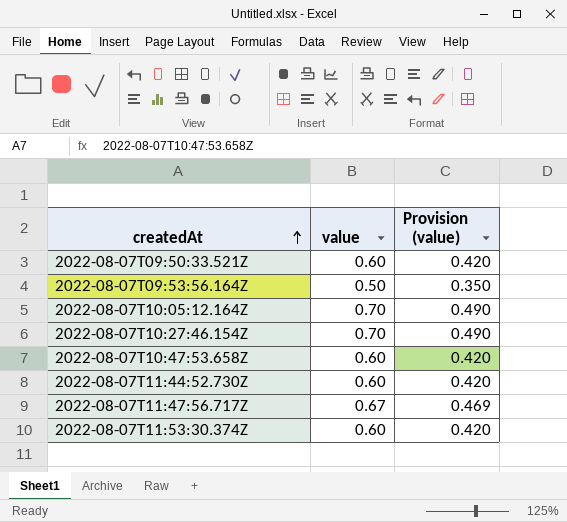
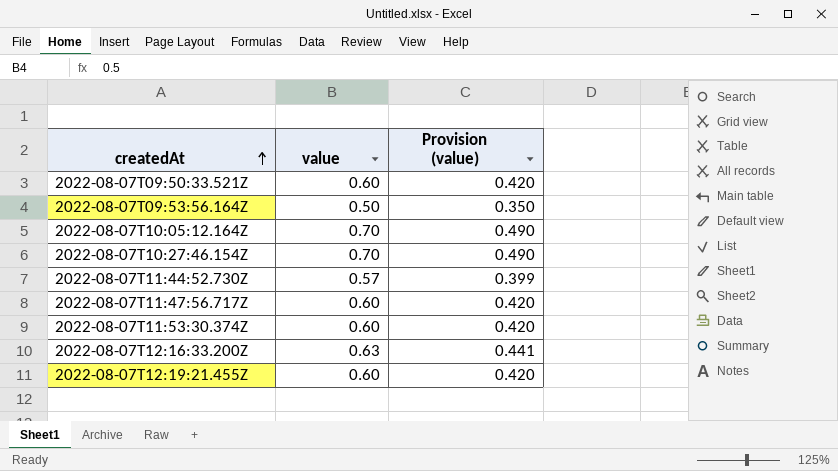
row 2022-08-07T10:47:53.658Z: 0.60 | 0.420 -> none
2022-08-07T11:44:52.730Z | value: 0.60 -> 0.57
2022-08-07T11:44:52.730Z | Provision (value): 0.420 -> 0.399
2022-08-07T11:47:56.717Z | value: 0.67 -> 0.60
2022-08-07T11:47:56.717Z | Provision (value): 0.469 -> 0.420
row 2022-08-07T12:16:33.200Z: none -> 0.63 | 0.441
row 2022-08-07T12:19:21.455Z: none -> 0.60 | 0.420

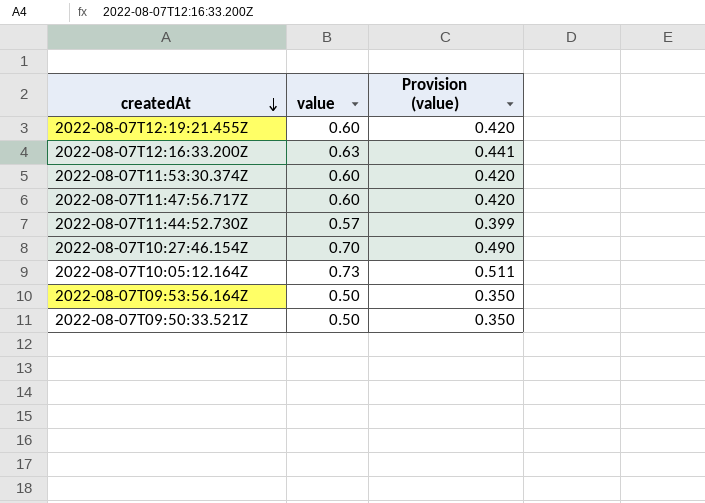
row order: createdAt ascending -> createdAt descending
2022-08-07T10:05:12.164Z | value: 0.70 -> 0.73
2022-08-07T10:05:12.164Z | Provision (value): 0.490 -> 0.511
2022-08-07T09:50:33.521Z | value: 0.60 -> 0.50
2022-08-07T09:50:33.521Z | Provision (value): 0.420 -> 0.350

